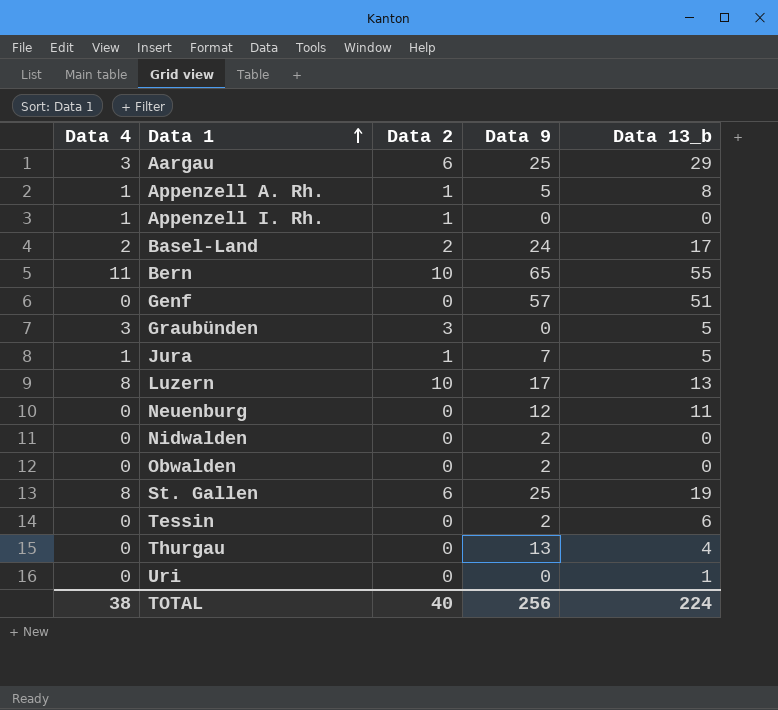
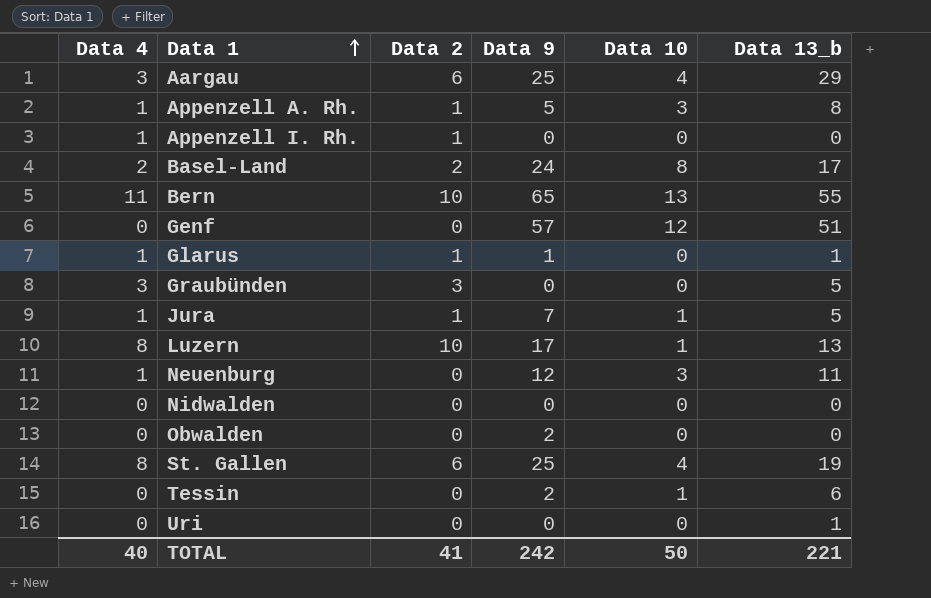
column Data 10 | position: none -> 5
row Thurgau: 0 | 0 | 13 | 4 -> none
row Glarus: none -> 1 | 1 | 1 | 0 | 1
Neuenburg | Data 4: 0 -> 1
Nidwalden | Data 9: 2 -> 0
TOTAL | Data 4: 38 -> 40
TOTAL | Data 2: 40 -> 41
TOTAL | Data 9: 256 -> 242
TOTAL | Data 13_b: 224 -> 221

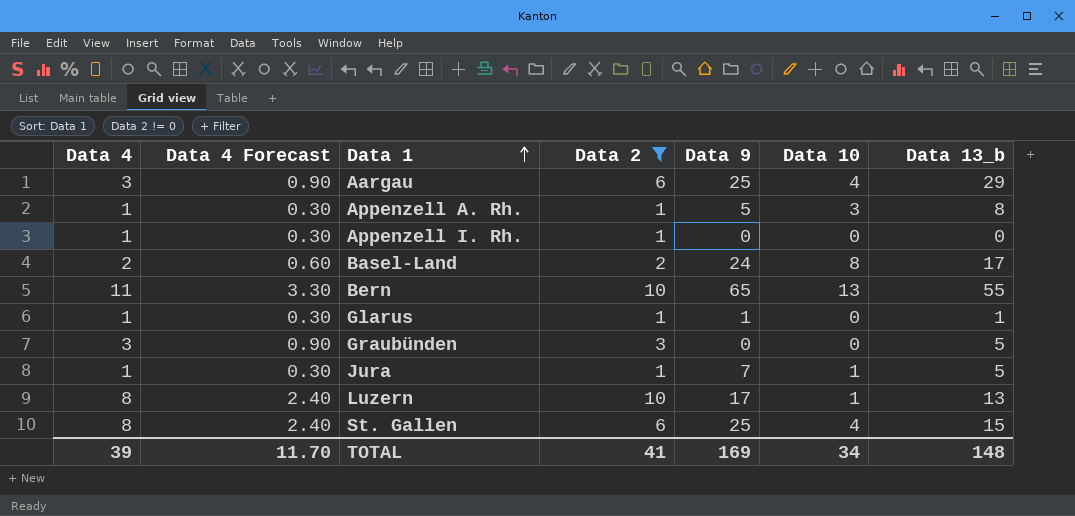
filter: none -> Data 2 != 0
column Data 4 Forecast | formula: none -> [Data 4] * 0.3
St. Gallen | Data 13_b: 19 -> 15
TOTAL | Data 4: 40 -> 39
TOTAL | Data 9: 242 -> 169
TOTAL | Data 10: 50 -> 34
TOTAL | Data 13_b: 221 -> 148

